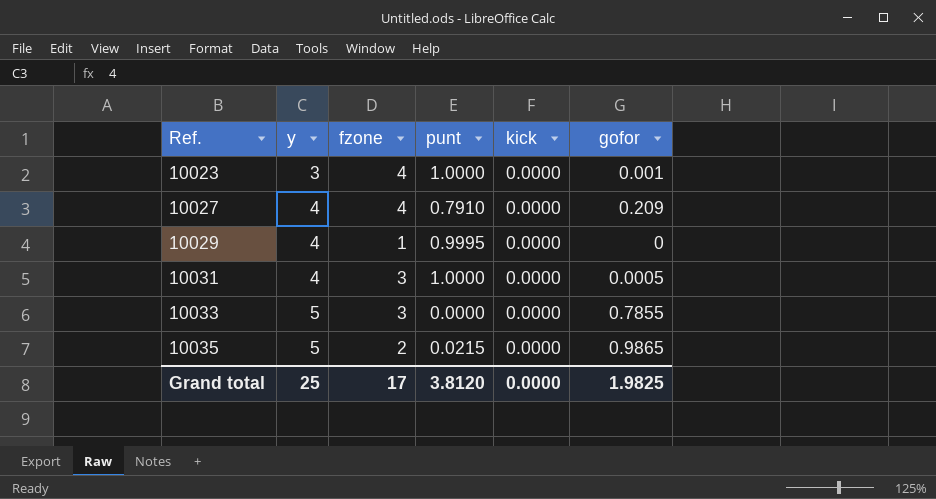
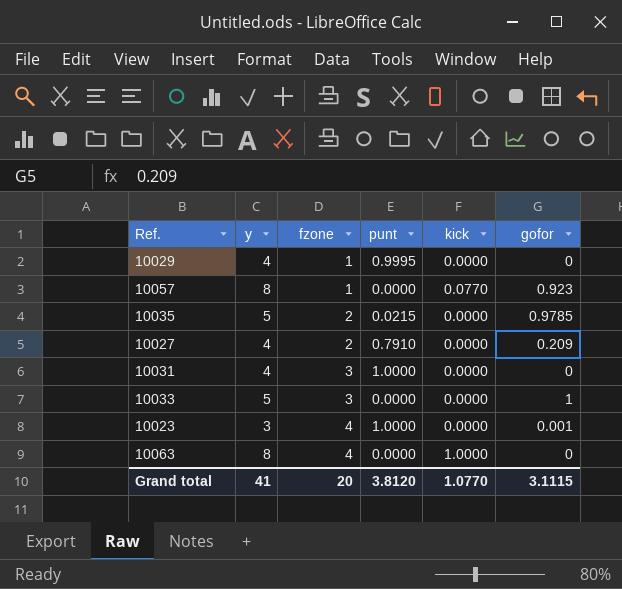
row order: Ref. ascending -> fzone ascending
row 10057: none -> 8 | 1 | 0.0000 | 0.0770 | 0.923
10035 | gofor: 0.9865 -> 0.9785
10027 | fzone: 4 -> 2
10031 | gofor: 0.0005 -> 0
10033 | gofor: 0.7855 -> 1
row 10063: none -> 8 | 4 | 0.0000 | 1.0000 | 0
Grand total | y: 25 -> 41
Grand total | fzone: 17 -> 20
Grand total | kick: 0.0000 -> 1.0770
Grand total | gofor: 1.9825 -> 3.1115

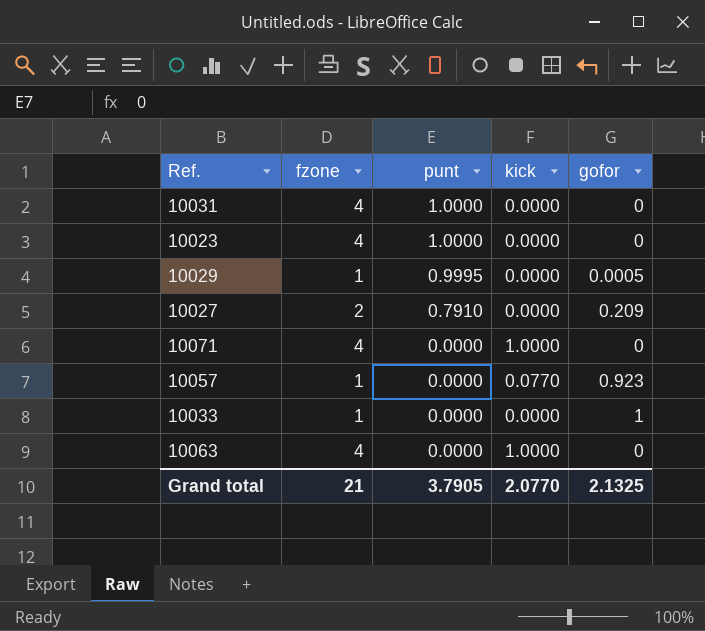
row order: fzone ascending -> punt descending
column y | position: 2 -> none
row 10035: 5 | 2 | 0.0215 | 0.0000 | 0.9785 -> none
10031 | fzone: 3 -> 4
10023 | gofor: 0.001 -> 0
10029 | gofor: 0 -> 0.0005
row 10071: none -> 4 | 0.0000 | 1.0000 | 0
10033 | fzone: 3 -> 1
Grand total | fzone: 20 -> 21
Grand total | punt: 3.8120 -> 3.7905
Grand total | kick: 1.0770 -> 2.0770
Grand total | gofor: 3.1115 -> 2.1325

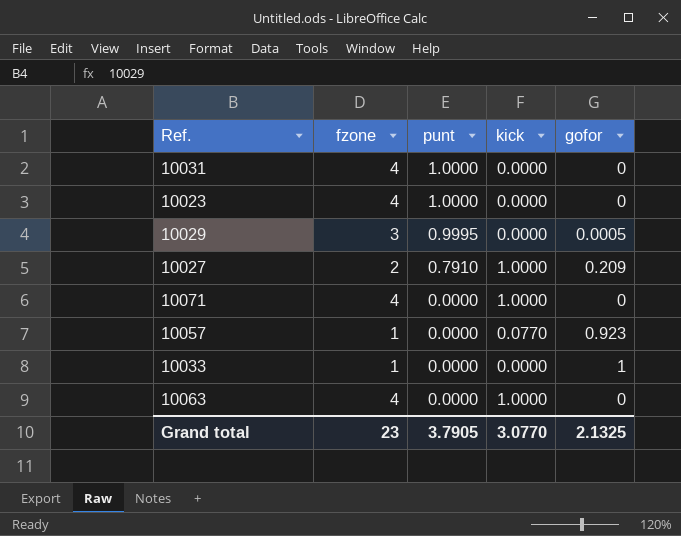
10029 | fzone: 1 -> 3
10027 | kick: 0.0000 -> 1.0000
Grand total | fzone: 21 -> 23
Grand total | kick: 2.0770 -> 3.0770

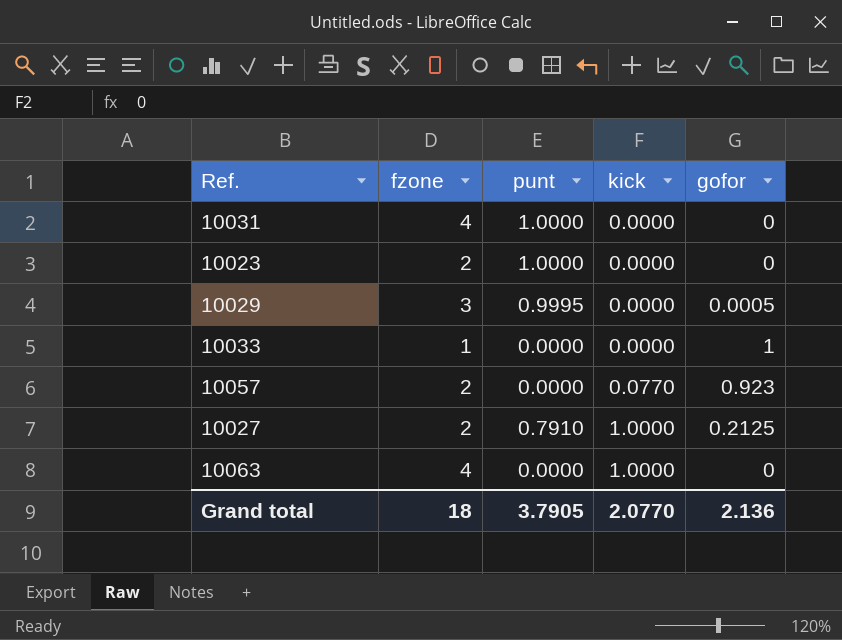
row order: punt descending -> kick ascending
row 10071: 4 | 0.0000 | 1.0000 | 0 -> none
10023 | fzone: 4 -> 2
10057 | fzone: 1 -> 2
10027 | gofor: 0.209 -> 0.2125
Grand total | fzone: 23 -> 18
Grand total | kick: 3.0770 -> 2.0770
Grand total | gofor: 2.1325 -> 2.136

